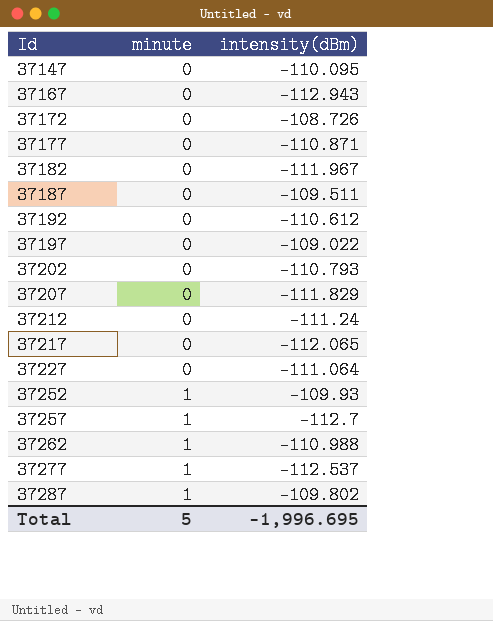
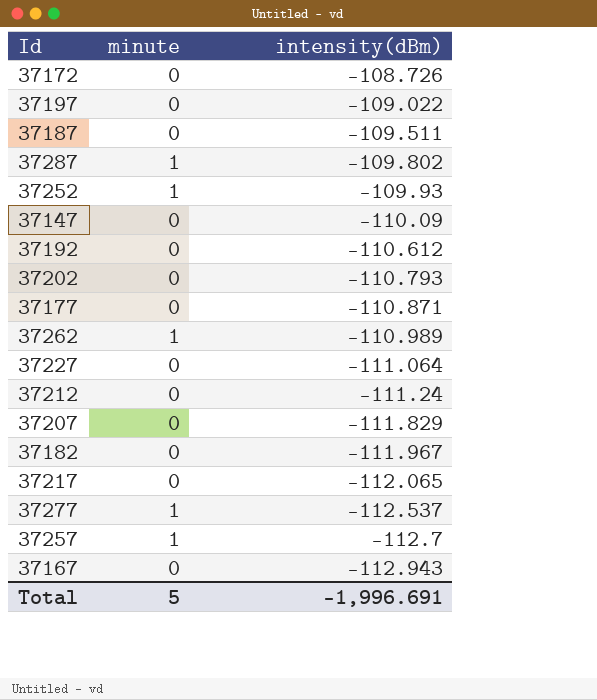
row order: Id ascending -> intensity(dBm) descending
37147 | intensity(dBm): -110.095 -> -110.09
37262 | intensity(dBm): -110.988 -> -110.989
Total | intensity(dBm): -1,996.695 -> -1,996.691

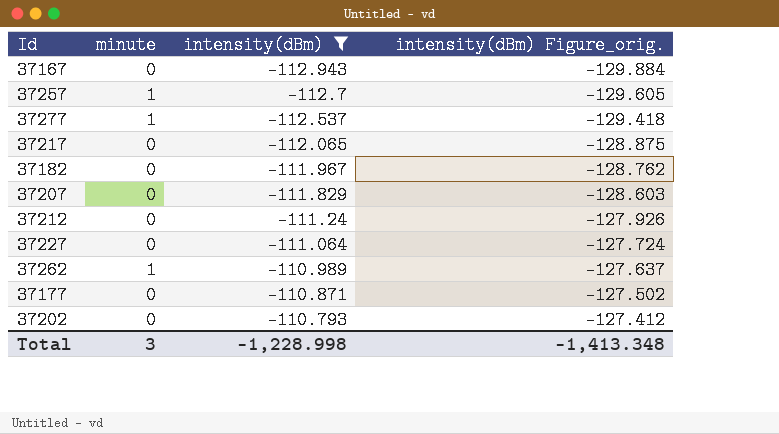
filter: none -> intensity(dBm) <= -110.793
row order: intensity(dBm) descending -> intensity(dBm) ascending
column intensity(dBm) Figure_orig. | formula: none -> [intensity(dBm)] * 1.15
Total | minute: 5 -> 3
Total | intensity(dBm): -1,996.691 -> -1,228.998

